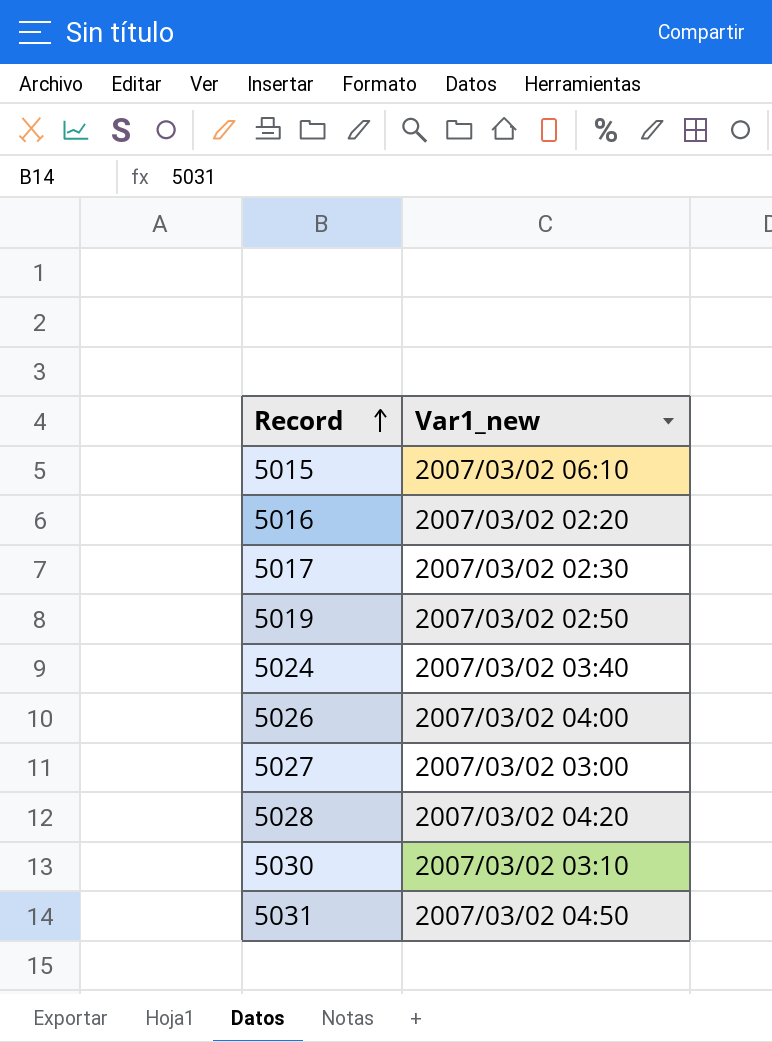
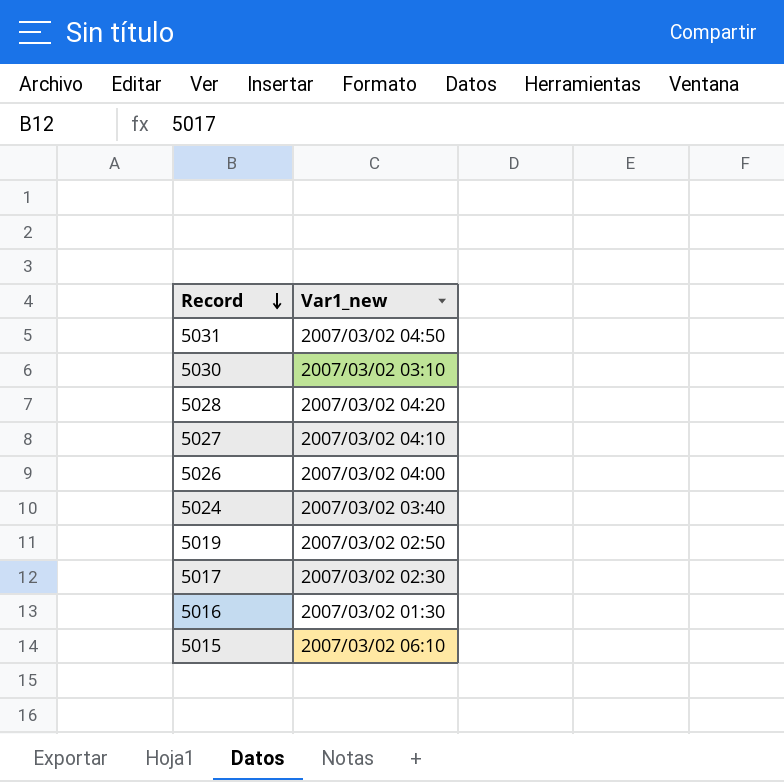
row order: Record ascending -> Record descending
5027 | Var1_new: 2007/03/02 03:00 -> 2007/03/02 04:10
5016 | Var1_new: 2007/03/02 02:20 -> 2007/03/02 01:30

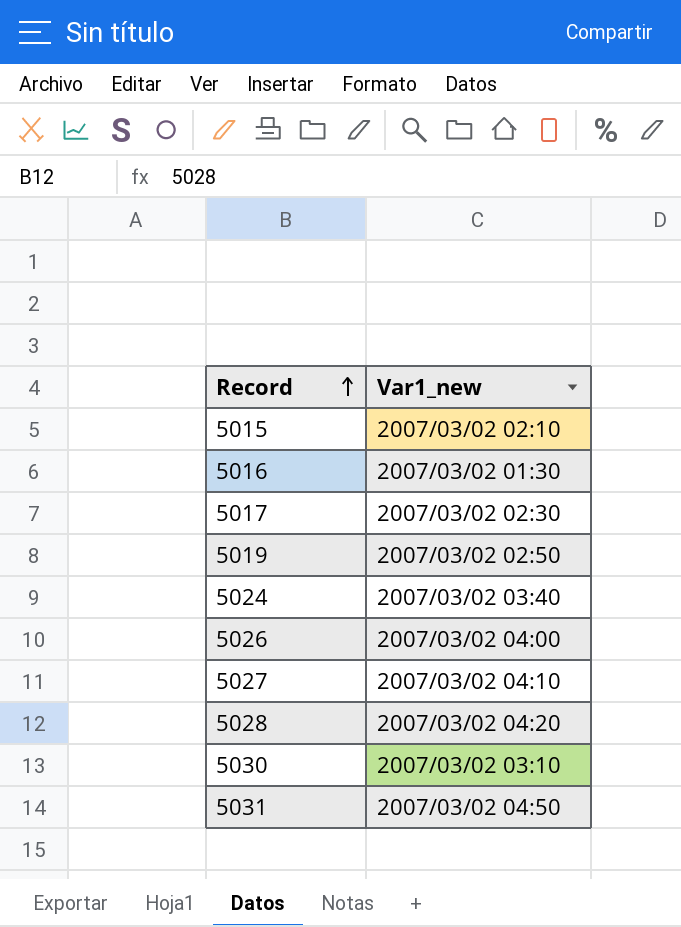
row order: Record descending -> Record ascending
5015 | Var1_new: 2007/03/02 06:10 -> 2007/03/02 02:10

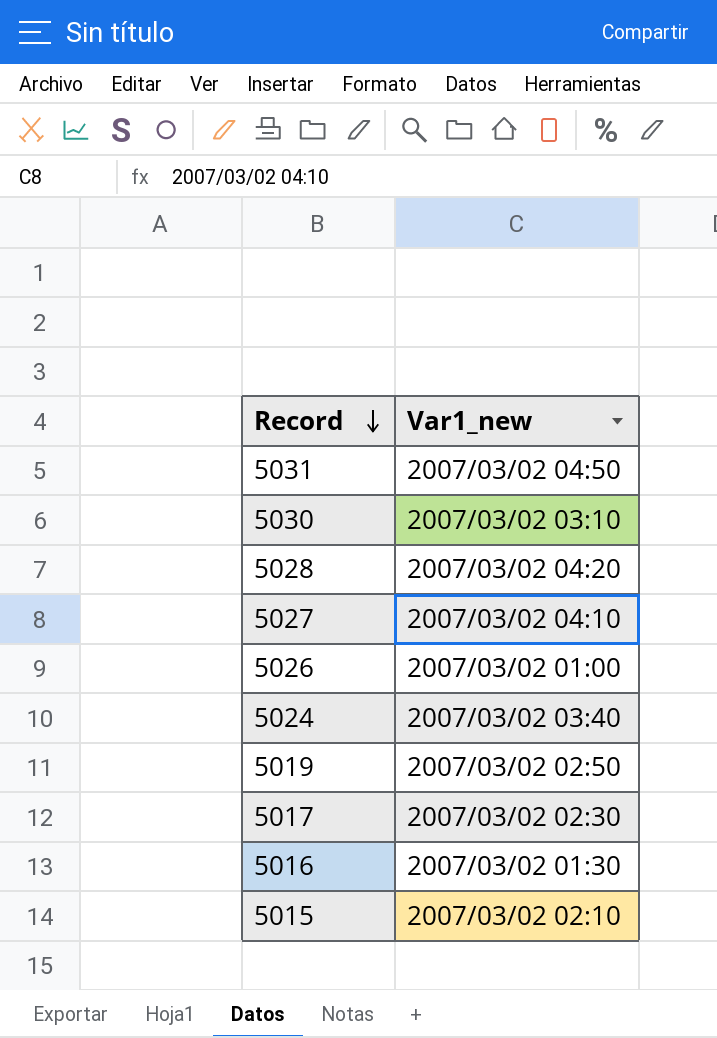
row order: Record ascending -> Record descending
5026 | Var1_new: 2007/03/02 04:00 -> 2007/03/02 01:00

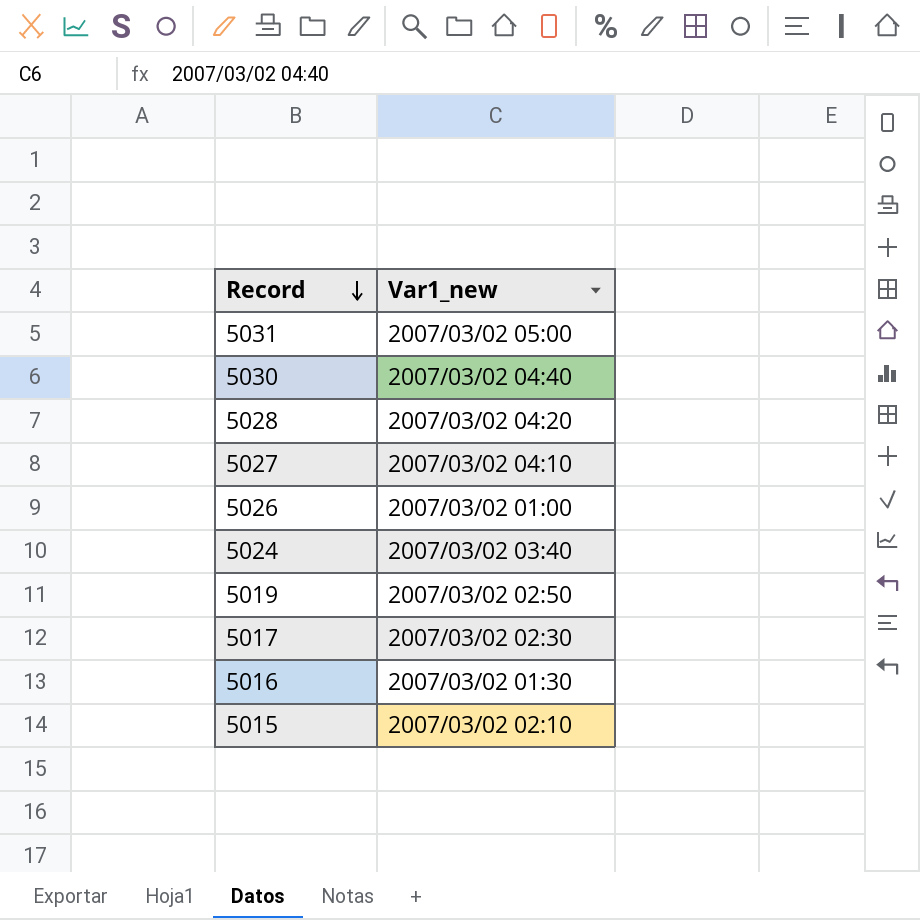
5031 | Var1_new: 2007/03/02 04:50 -> 2007/03/02 05:00
5030 | Var1_new: 2007/03/02 03:10 -> 2007/03/02 04:40

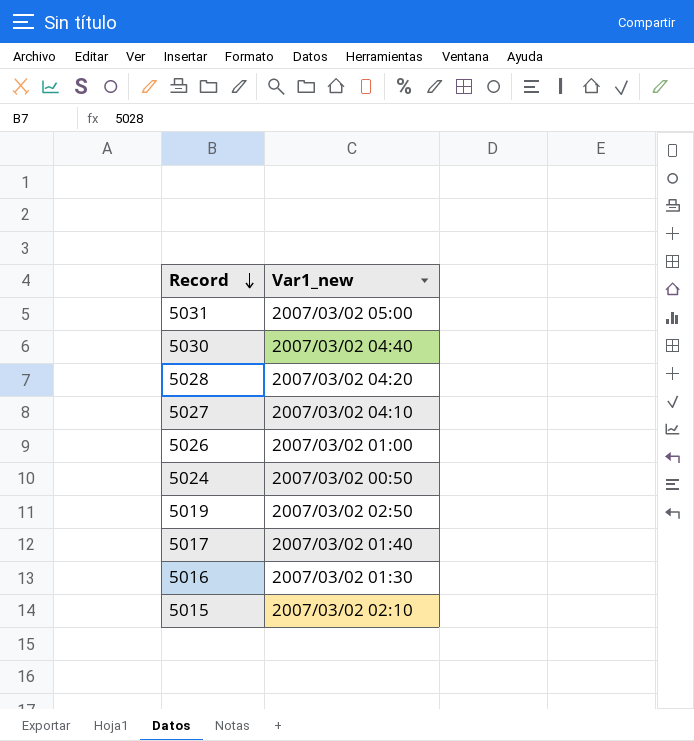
5024 | Var1_new: 2007/03/02 03:40 -> 2007/03/02 00:50
5017 | Var1_new: 2007/03/02 02:30 -> 2007/03/02 01:40

